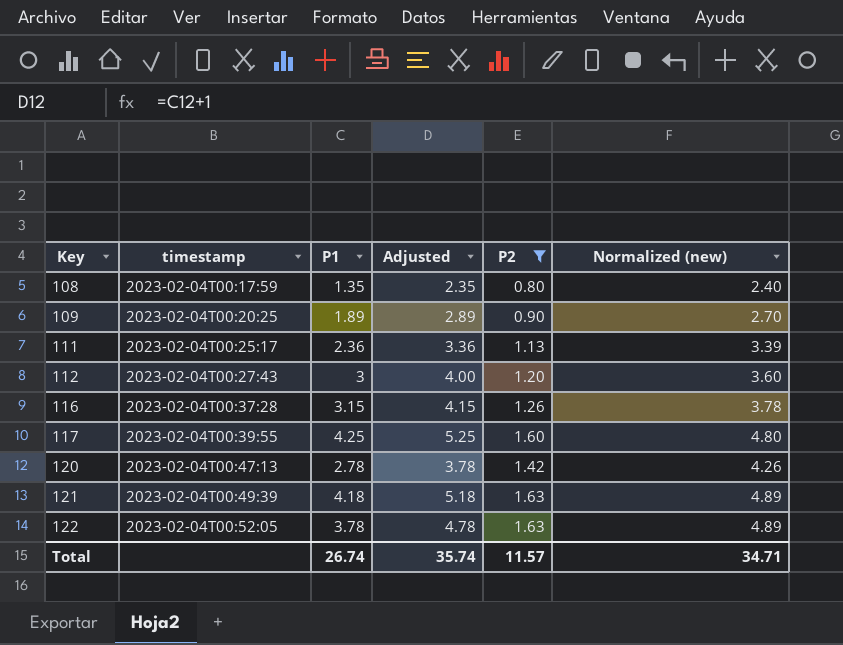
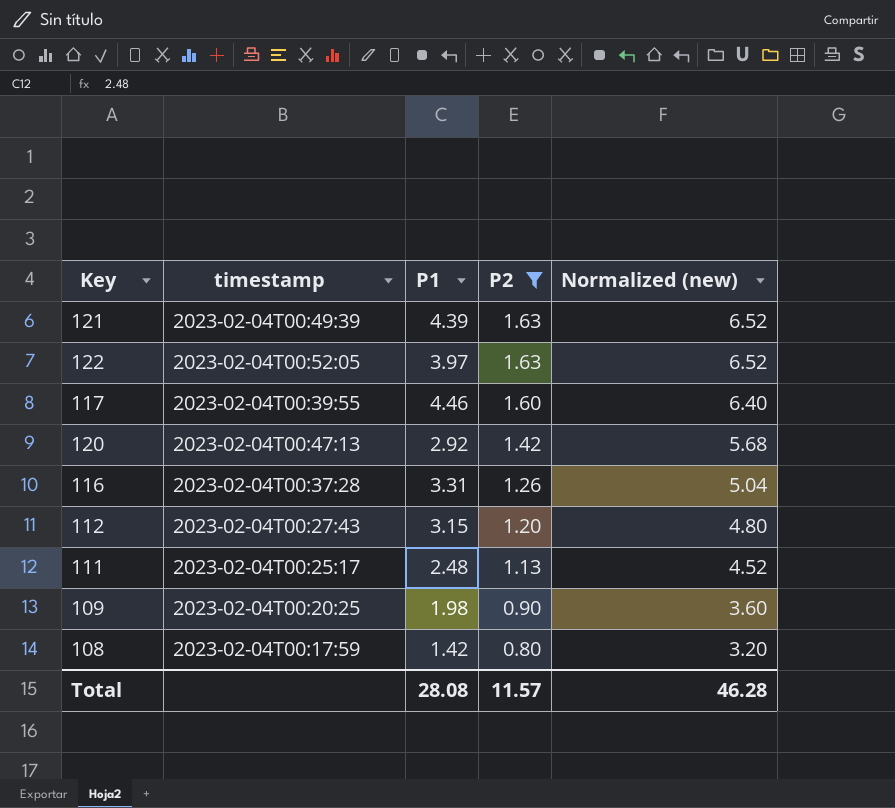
row order: Key ascending -> P2 descending
column Adjusted | formula: [P1] + 1 -> none
column Normalized (new) | formula: [P2] * 3 -> [P2] * 4
121 | P1: 4.18 -> 4.39
122 | P1: 3.78 -> 3.97
117 | P1: 4.25 -> 4.46
120 | P1: 2.78 -> 2.92
116 | P1: 3.15 -> 3.31
112 | P1: 3 -> 3.15
111 | P1: 2.36 -> 2.48
109 | P1: 1.89 -> 1.98
108 | P1: 1.35 -> 1.42
Total | P1: 26.74 -> 28.08
Total | Normalized (new): 34.71 -> 46.28

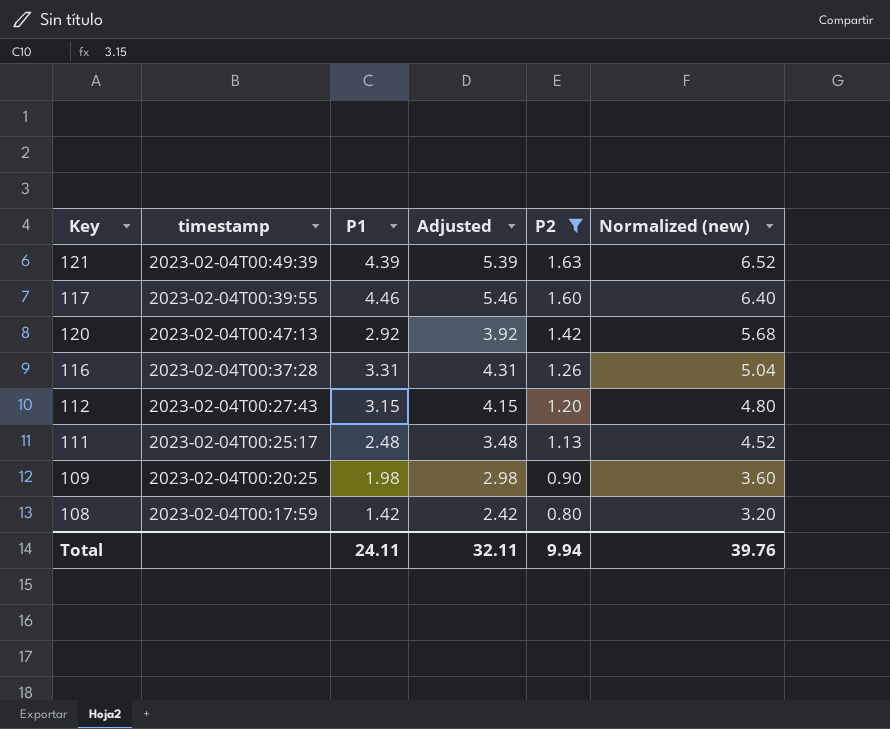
column Adjusted | formula: none -> [P1] + 1
row 122: 2023-02-04T00:52:05 | 3.97 | 1.63 | 6.52 -> none
Total | P1: 28.08 -> 24.11
Total | P2: 11.57 -> 9.94
Total | Normalized (new): 46.28 -> 39.76

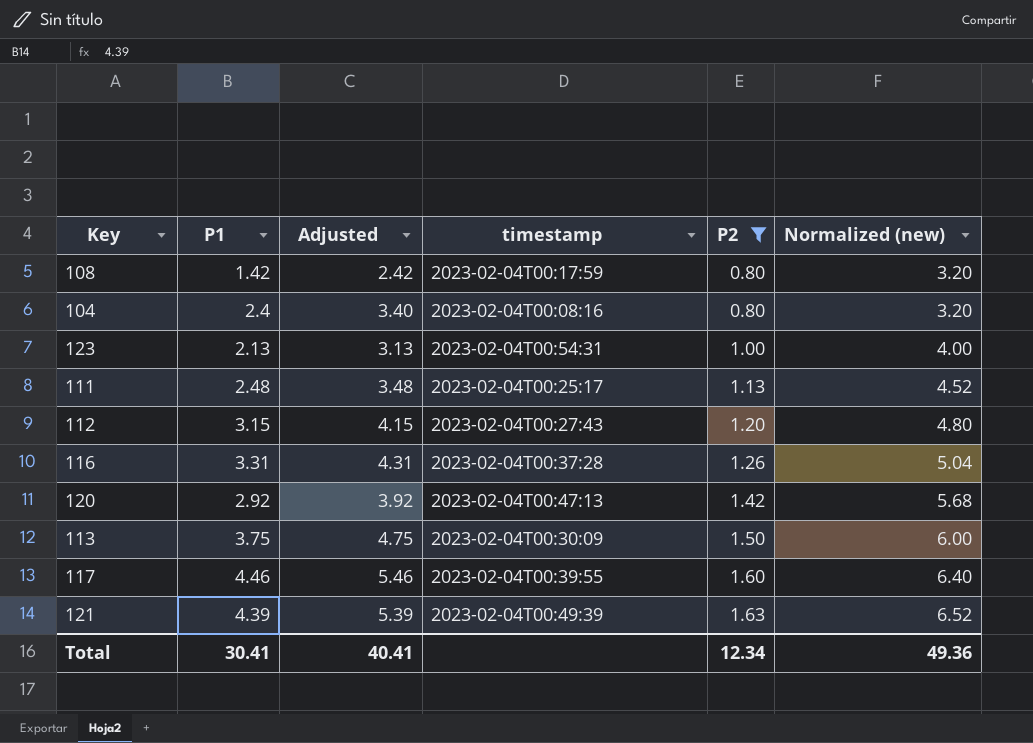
row order: P2 descending -> P2 ascending
column timestamp | position: 2 -> 4
row 109: 2023-02-04T00:20:25 | 1.98 | 2.98 | 0.90 | 3.60 -> none
row 104: none -> 2.4 | 3.40 | 2023-02-04T00:08:16 | 0.80 | 3.20
row 123: none -> 2.13 | 3.13 | 2023-02-04T00:54:31 | 1.00 | 4.00
row 113: none -> 3.75 | 4.75 | 2023-02-04T00:30:09 | 1.50 | 6.00
Total | P1: 24.11 -> 30.41
Total | Adjusted: 32.11 -> 40.41
Total | P2: 9.94 -> 12.34
Total | Normalized (new): 39.76 -> 49.36

